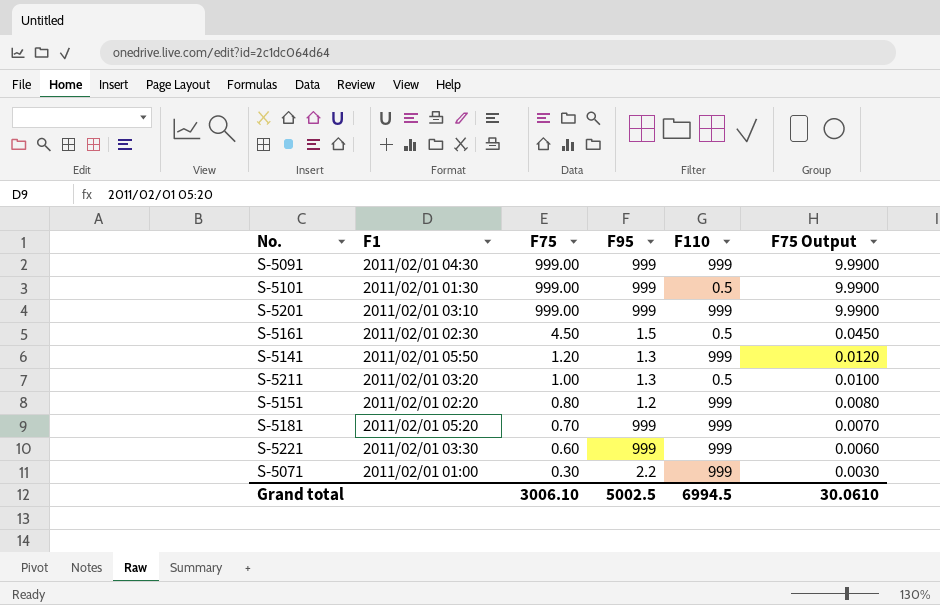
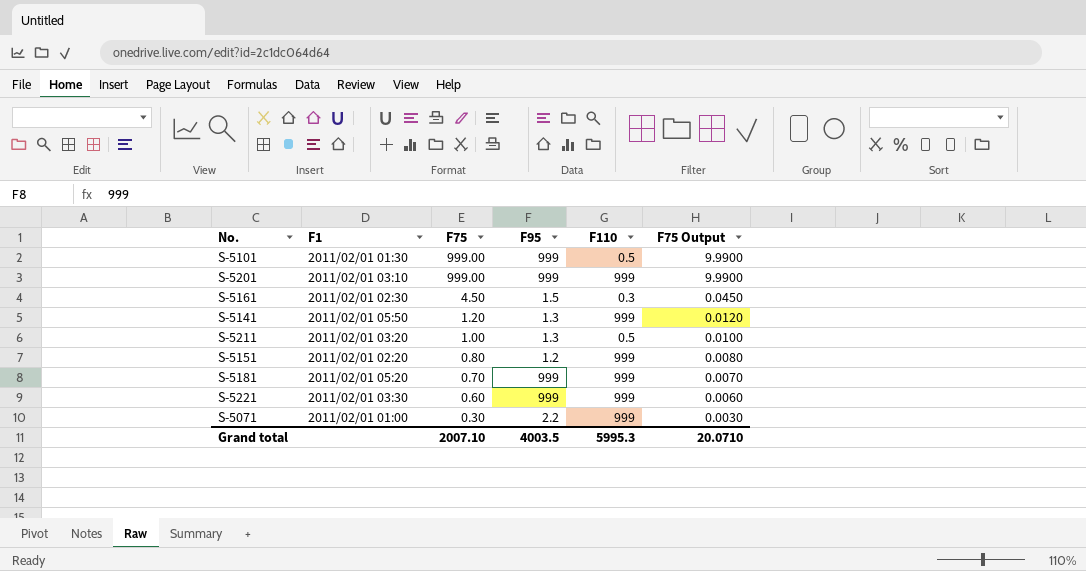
row S-5091: 2011/02/01 04:30 | 999.00 | 999 | 999 | 9.9900 -> none
S-5161 | F110: 0.5 -> 0.3
Grand total | F75: 3006.10 -> 2007.10
Grand total | F95: 5002.5 -> 4003.5
Grand total | F110: 6994.5 -> 5995.3
Grand total | F75 Output: 30.0610 -> 20.0710

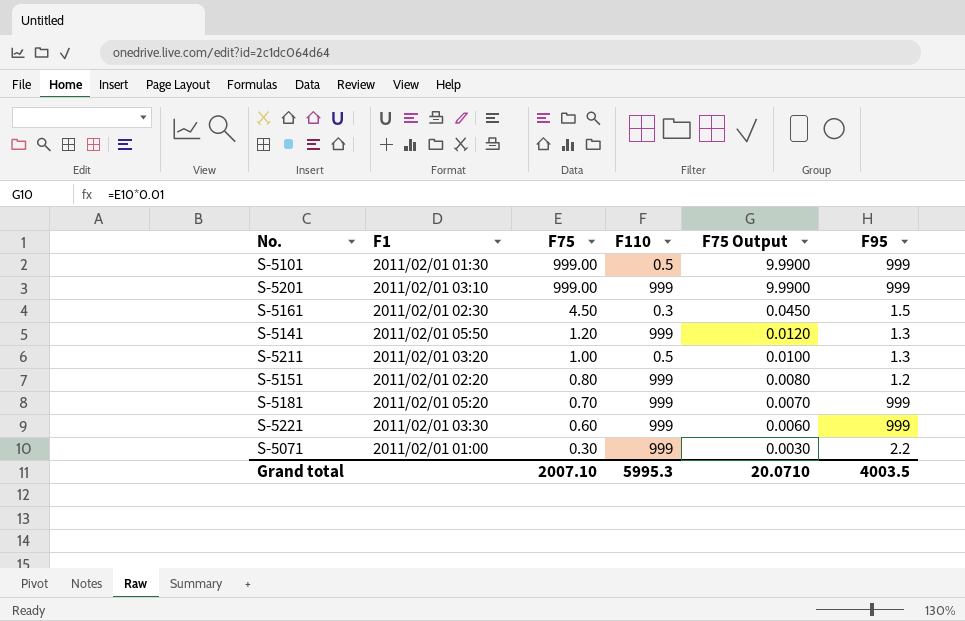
column F95 | position: 4 -> 6

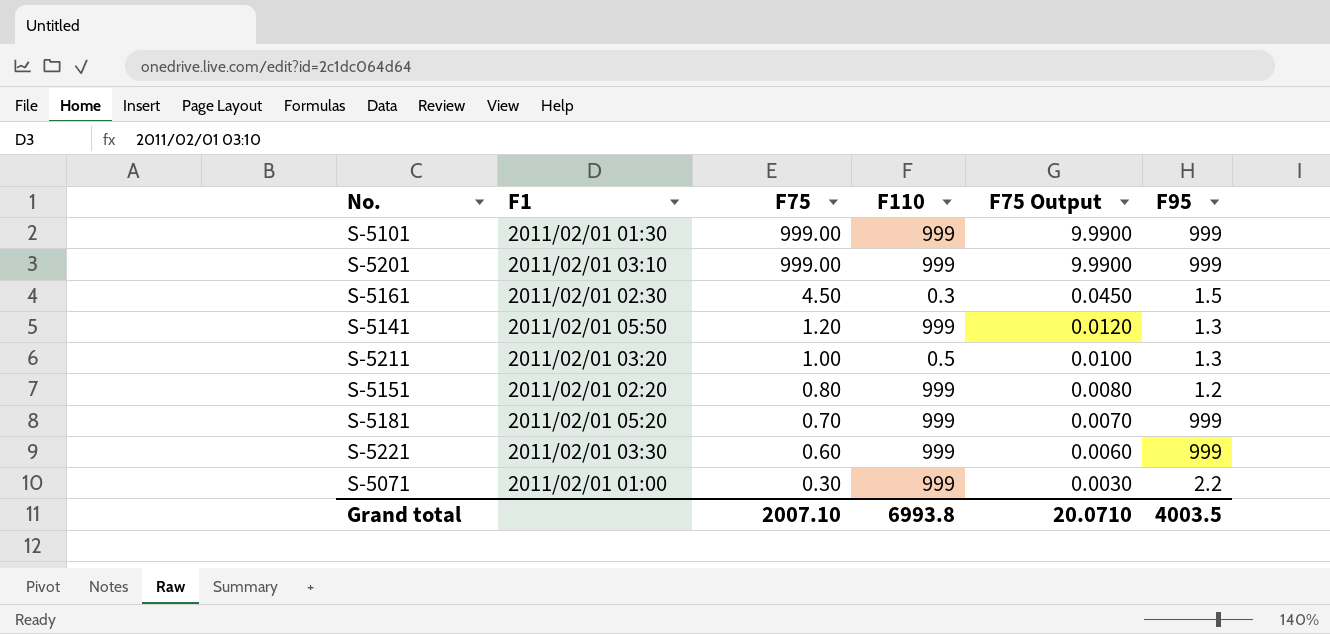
S-5101 | F110: 0.5 -> 999
Grand total | F110: 5995.3 -> 6993.8

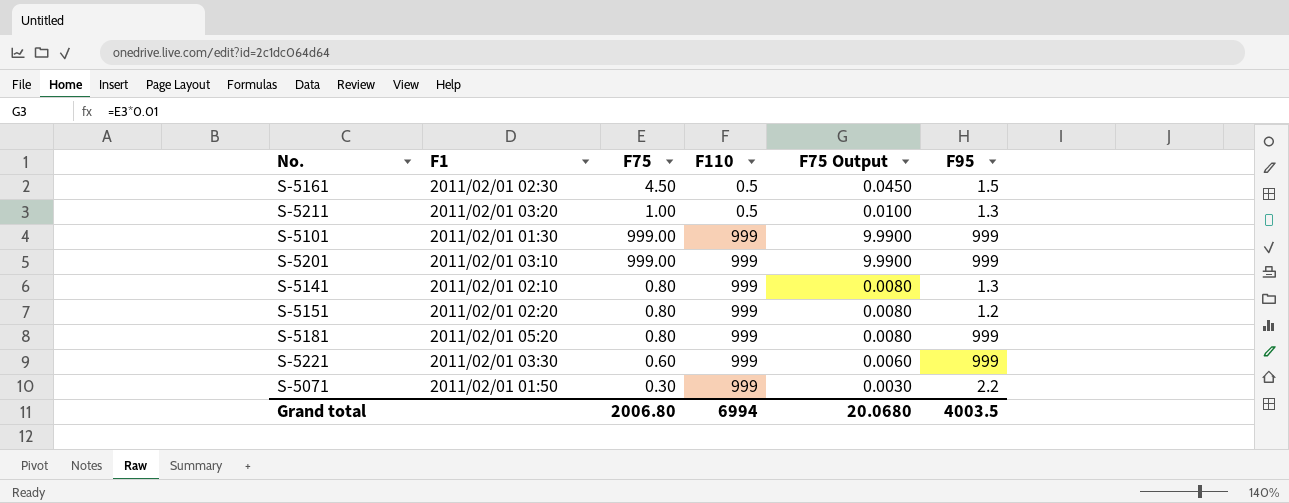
row order: F75 descending -> F110 ascending
S-5161 | F110: 0.3 -> 0.5
S-5141 | F1: 2011/02/01 05:50 -> 2011/02/01 02:10
S-5141 | F75: 1.20 -> 0.80
S-5141 | F75 Output: 0.0120 -> 0.0080
S-5181 | F75: 0.70 -> 0.80
S-5181 | F75 Output: 0.0070 -> 0.0080
S-5071 | F1: 2011/02/01 01:00 -> 2011/02/01 01:50
Grand total | F75: 2007.10 -> 2006.80
Grand total | F110: 6993.8 -> 6994
Grand total | F75 Output: 20.0710 -> 20.0680

